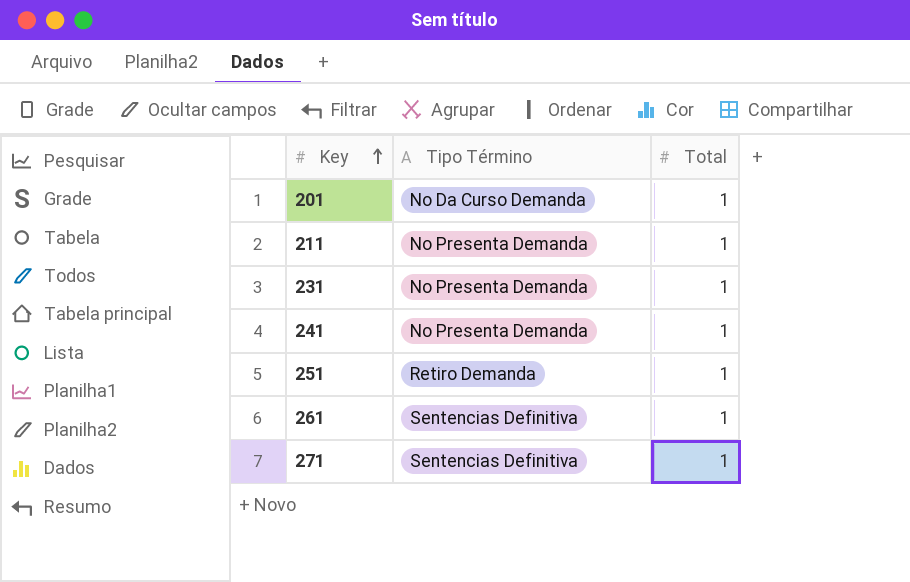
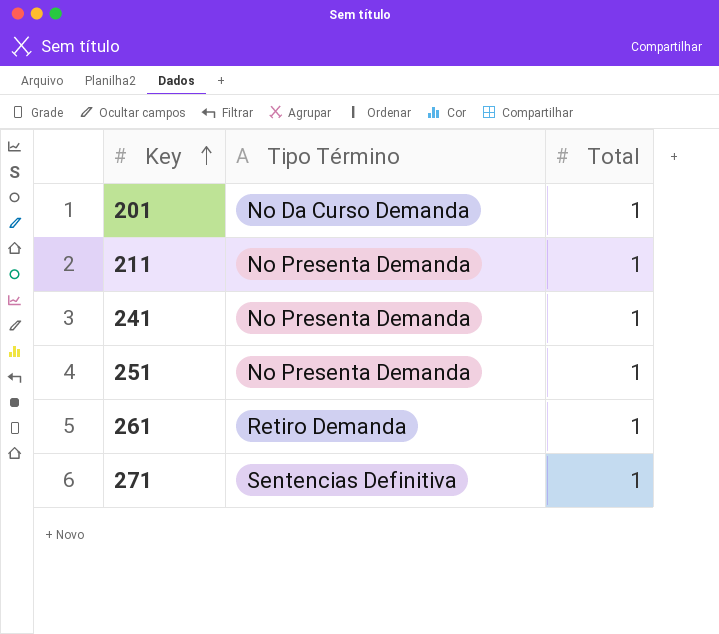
row 231: No Presenta Demanda | 1 -> none
251 | Tipo Término: Retiro Demanda -> No Presenta Demanda
261 | Tipo Término: Sentencias Definitiva -> Retiro Demanda

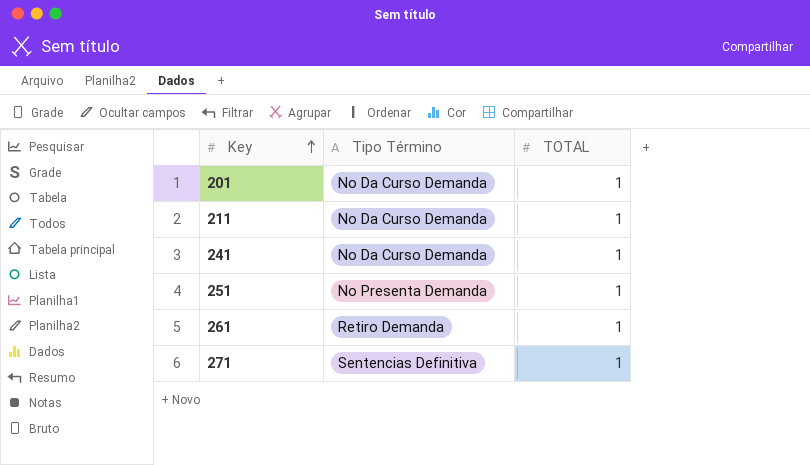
column name: Total -> TOTAL
211 | Tipo Término: No Presenta Demanda -> No Da Curso Demanda
241 | Tipo Término: No Presenta Demanda -> No Da Curso Demanda

